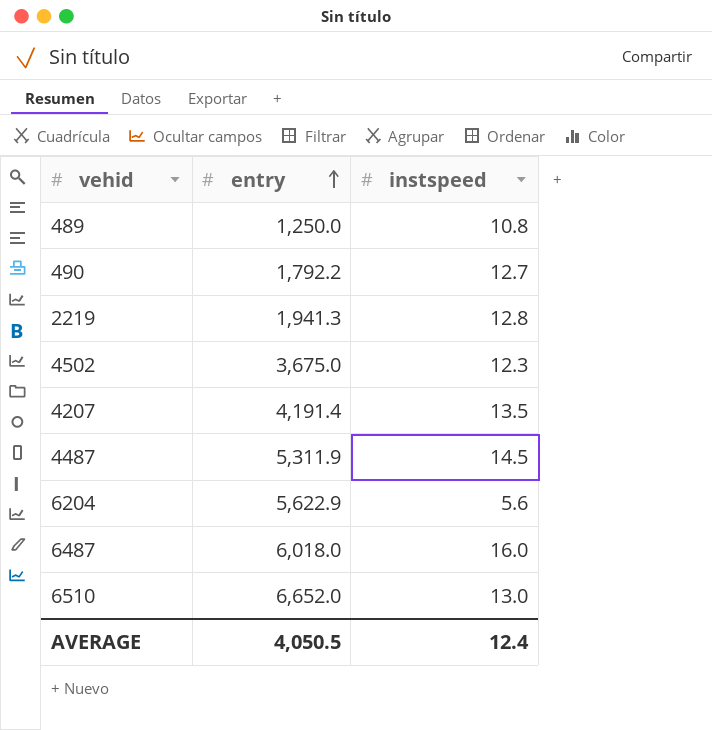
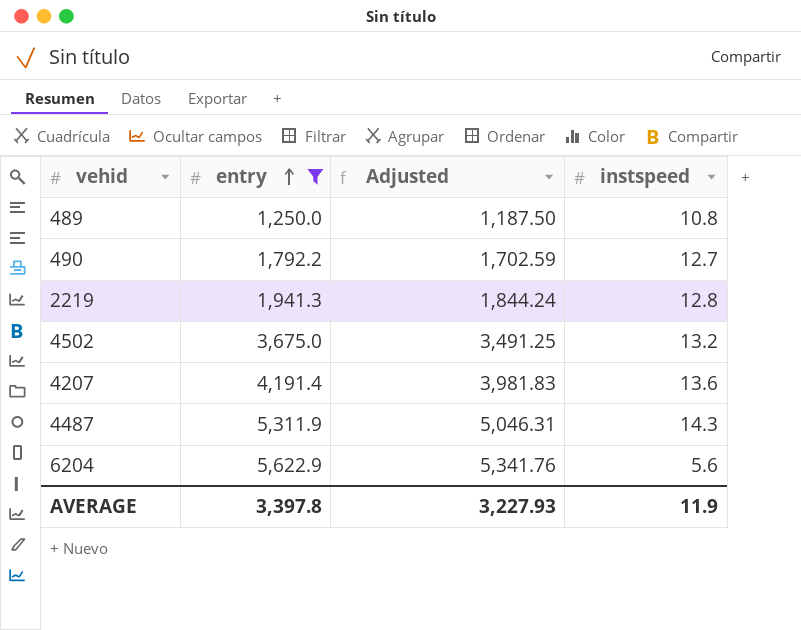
filter: none -> entry <= 5,622.9
column Adjusted | formula: none -> [entry] * 0.95
4502 | instspeed: 12.3 -> 13.2
4207 | instspeed: 13.5 -> 13.6
4487 | instspeed: 14.5 -> 14.3
AVERAGE | entry: 4,050.5 -> 3,397.8
AVERAGE | instspeed: 12.4 -> 11.9

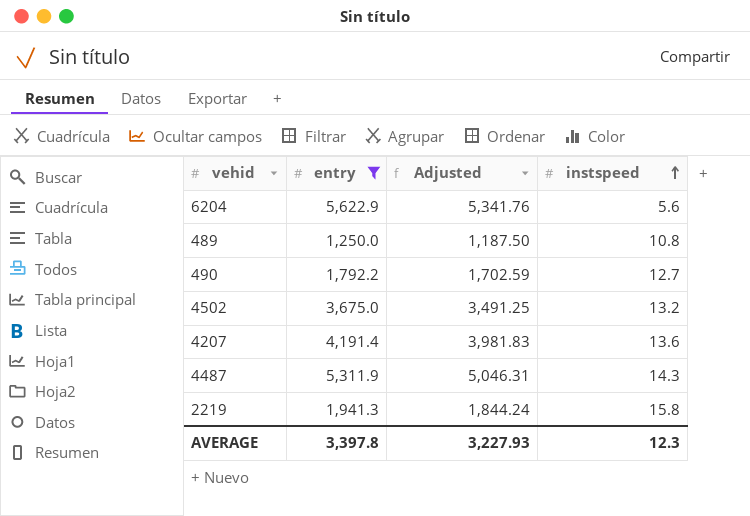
row order: entry ascending -> instspeed ascending
2219 | instspeed: 12.8 -> 15.8
AVERAGE | instspeed: 11.9 -> 12.3

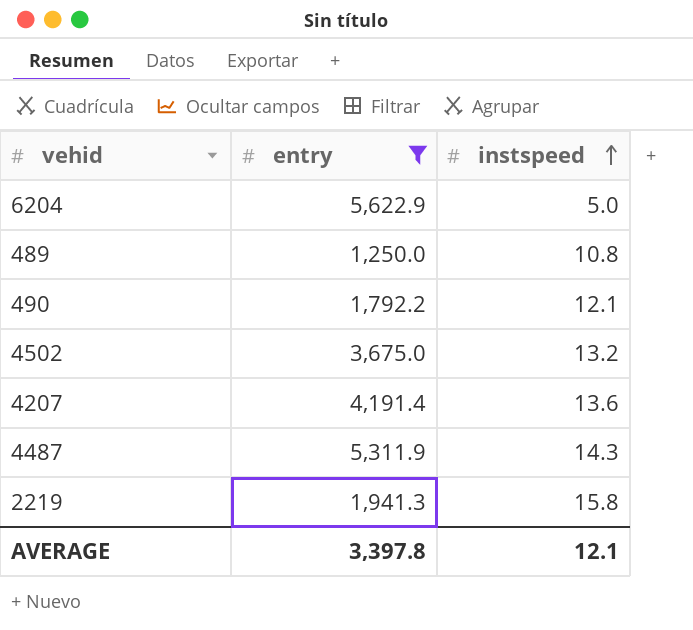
column Adjusted | formula: [entry] * 0.95 -> none
6204 | instspeed: 5.6 -> 5.0
490 | instspeed: 12.7 -> 12.1
AVERAGE | instspeed: 12.3 -> 12.1

